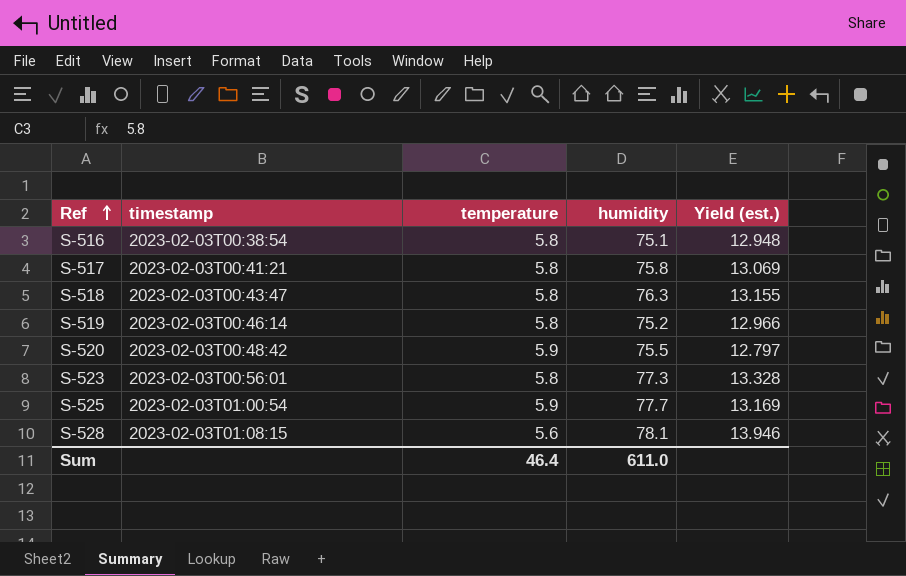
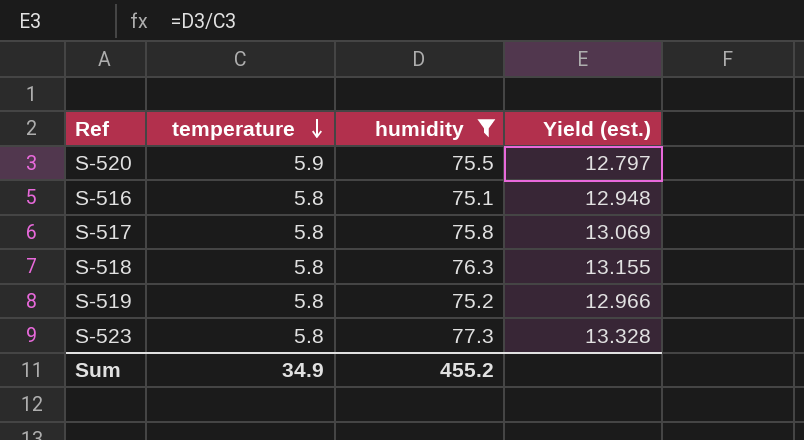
filter: none -> humidity <= 77.3
row order: Ref ascending -> temperature descending
column timestamp | position: 2 -> none
Sum | temperature: 46.4 -> 34.9
Sum | humidity: 611.0 -> 455.2

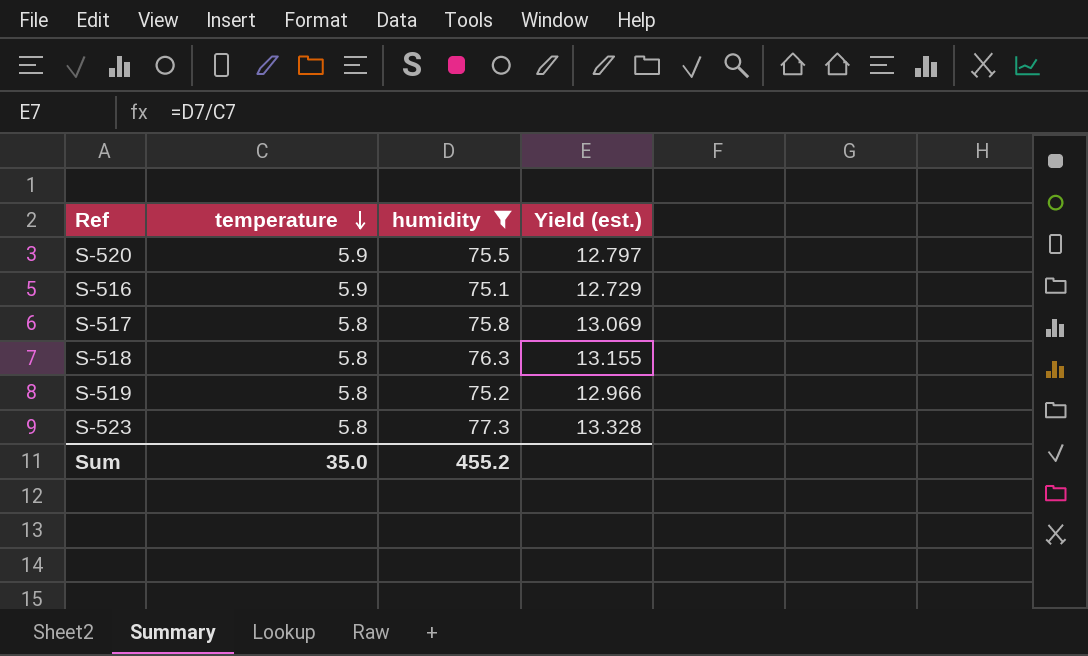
S-516 | temperature: 5.8 -> 5.9
S-516 | Yield (est.): 12.948 -> 12.729
Sum | temperature: 34.9 -> 35.0

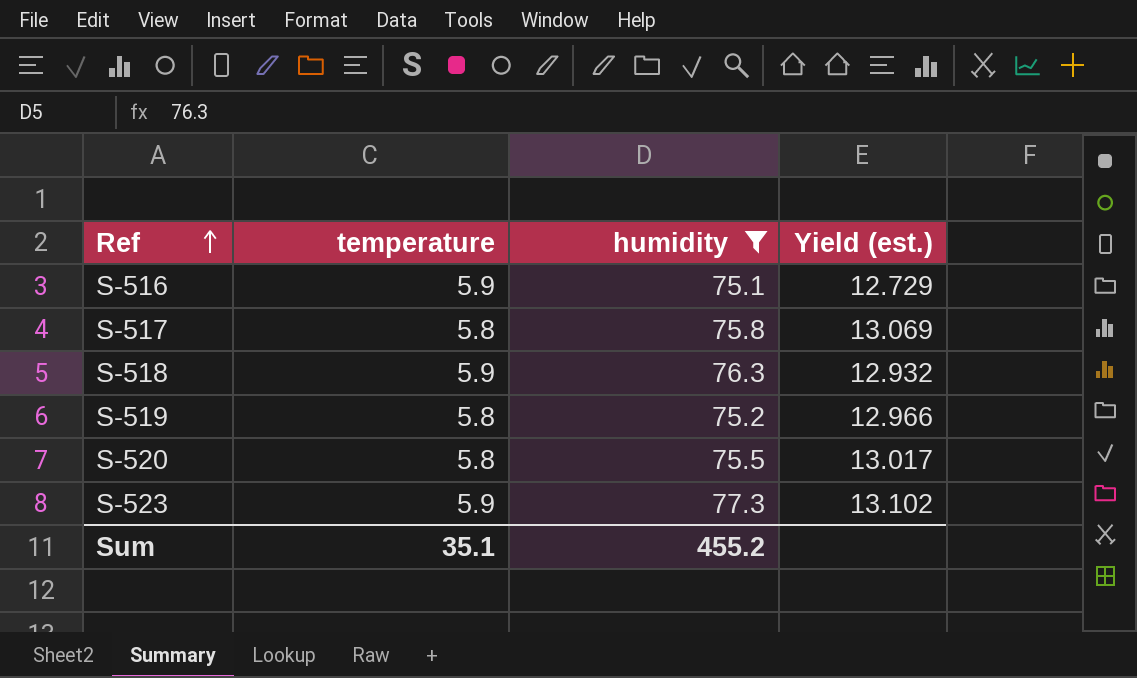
row order: temperature descending -> Ref ascending
S-518 | temperature: 5.8 -> 5.9
S-518 | Yield (est.): 13.155 -> 12.932
S-520 | temperature: 5.9 -> 5.8
S-520 | Yield (est.): 12.797 -> 13.017
S-523 | temperature: 5.8 -> 5.9
S-523 | Yield (est.): 13.328 -> 13.102
Sum | temperature: 35.0 -> 35.1

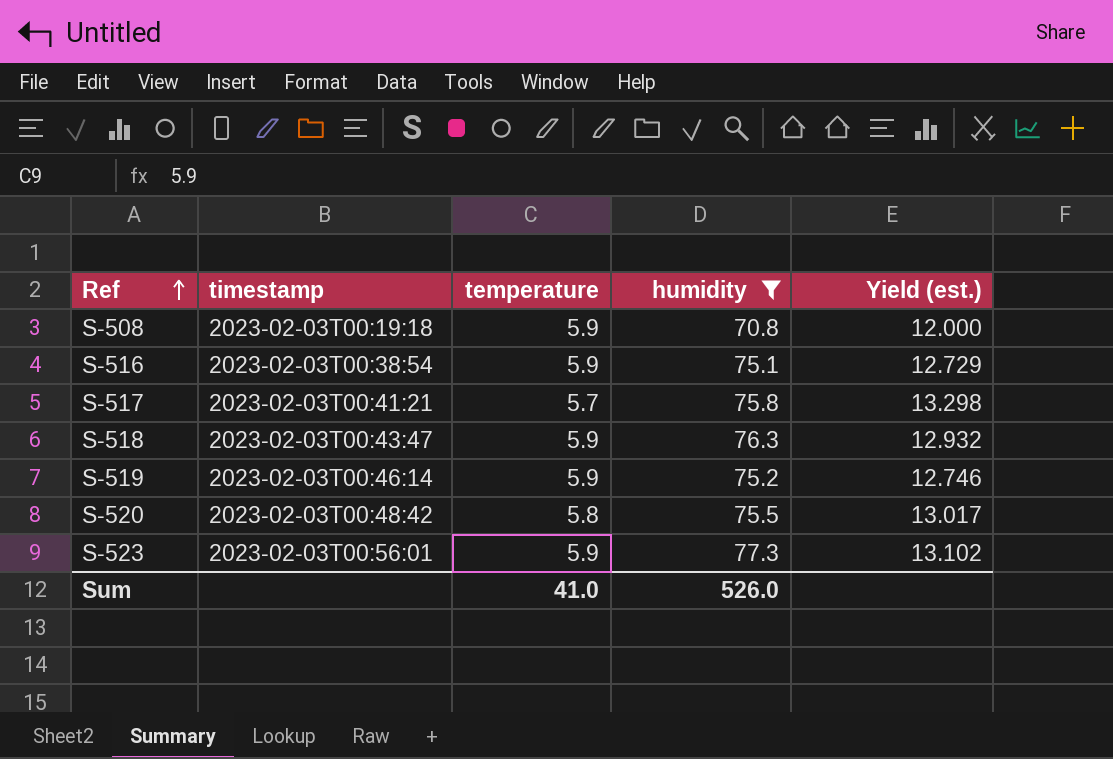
column timestamp | position: none -> 2
row S-508: none -> 2023-02-03T00:19:18 | 5.9 | 70.8 | 12.000
S-517 | temperature: 5.8 -> 5.7
S-517 | Yield (est.): 13.069 -> 13.298
S-519 | temperature: 5.8 -> 5.9
S-519 | Yield (est.): 12.966 -> 12.746
Sum | temperature: 35.1 -> 41.0
Sum | humidity: 455.2 -> 526.0

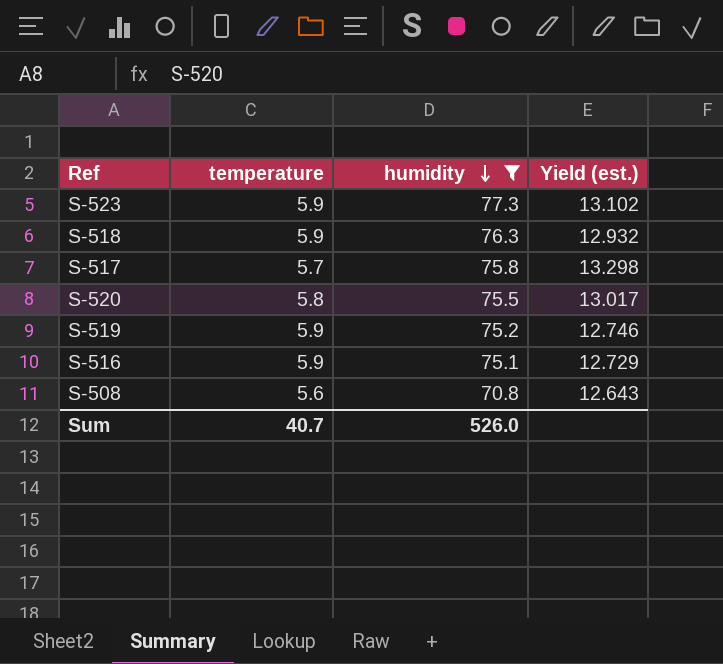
row order: Ref ascending -> humidity descending
column timestamp | position: 2 -> none
S-508 | temperature: 5.9 -> 5.6
S-508 | Yield (est.): 12.000 -> 12.643
Sum | temperature: 41.0 -> 40.7

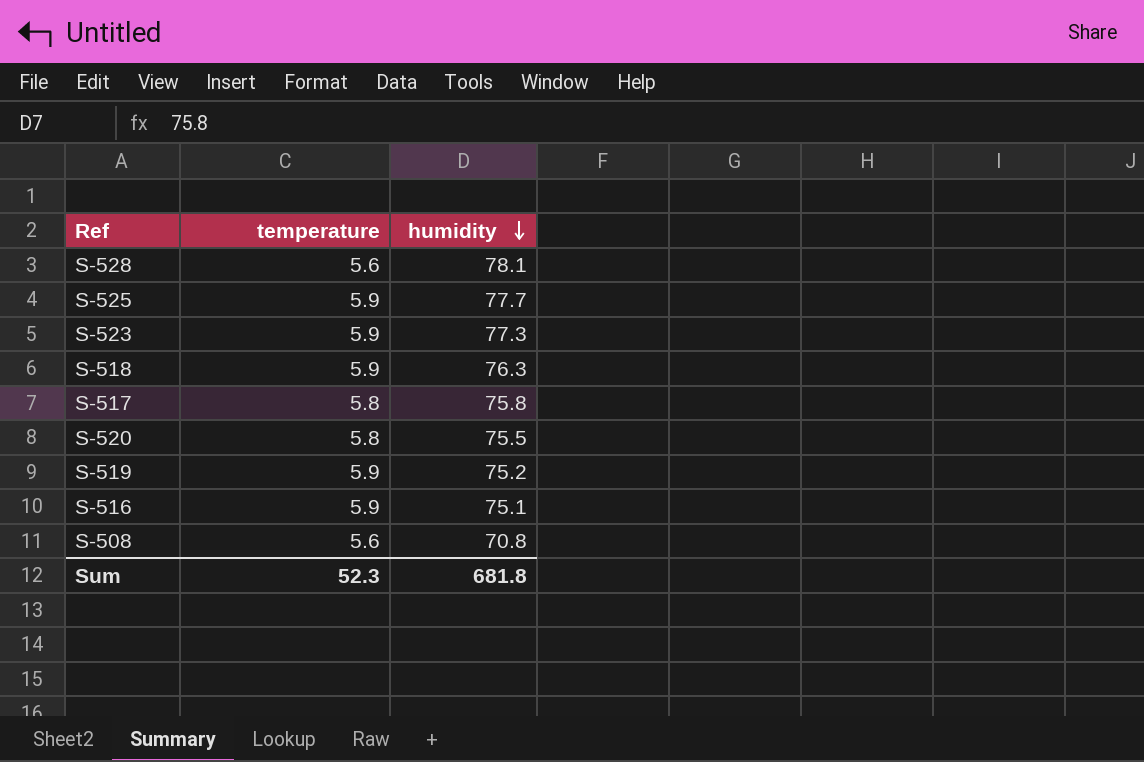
filter: humidity <= 77.3 -> none
column Yield (est.) | formula: [humidity] / [temperature] -> none
S-517 | temperature: 5.7 -> 5.8
Sum | temperature: 40.7 -> 52.3
Sum | humidity: 526.0 -> 681.8

